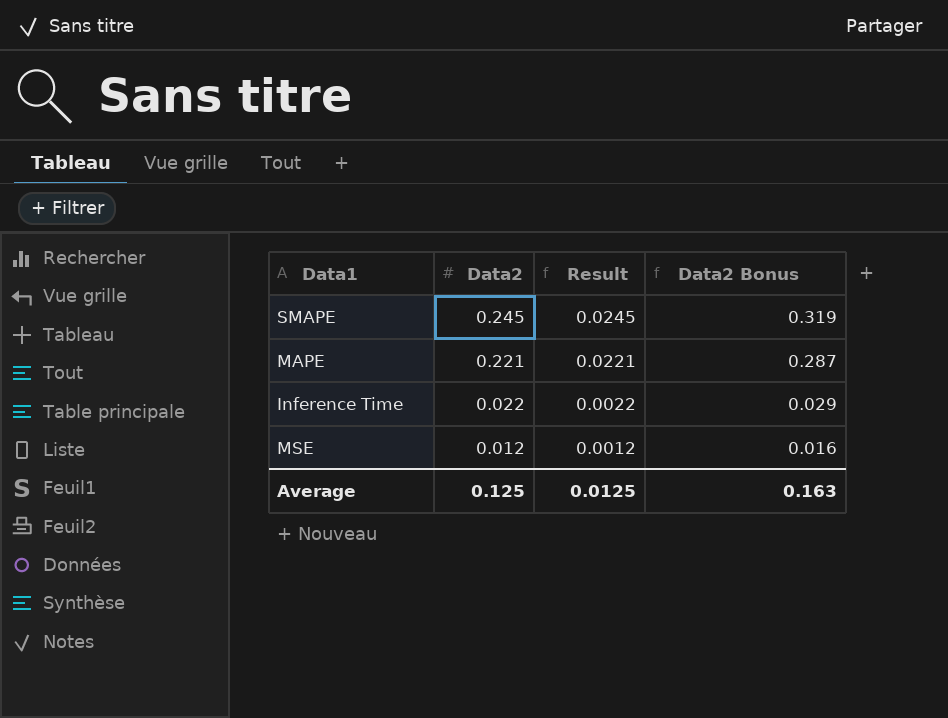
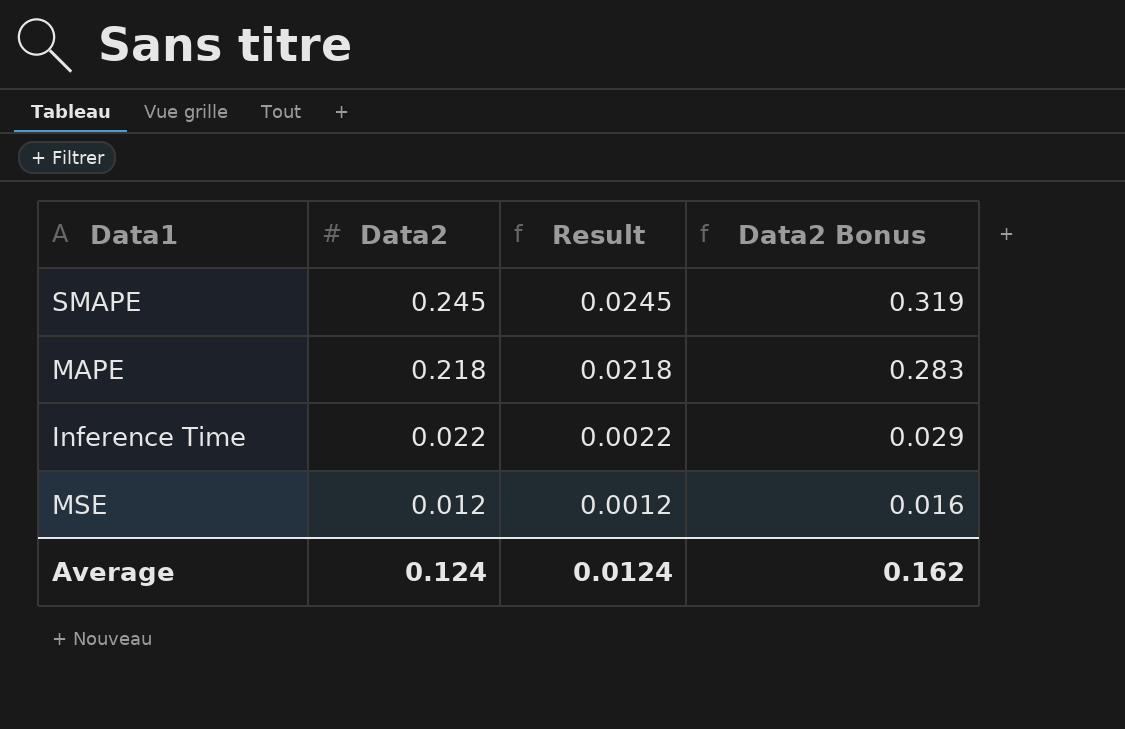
MAPE | Data2: 0.221 -> 0.218
MAPE | Result: 0.0221 -> 0.0218
MAPE | Data2 Bonus: 0.287 -> 0.283
Average | Data2: 0.125 -> 0.124
Average | Result: 0.0125 -> 0.0124
Average | Data2 Bonus: 0.163 -> 0.162

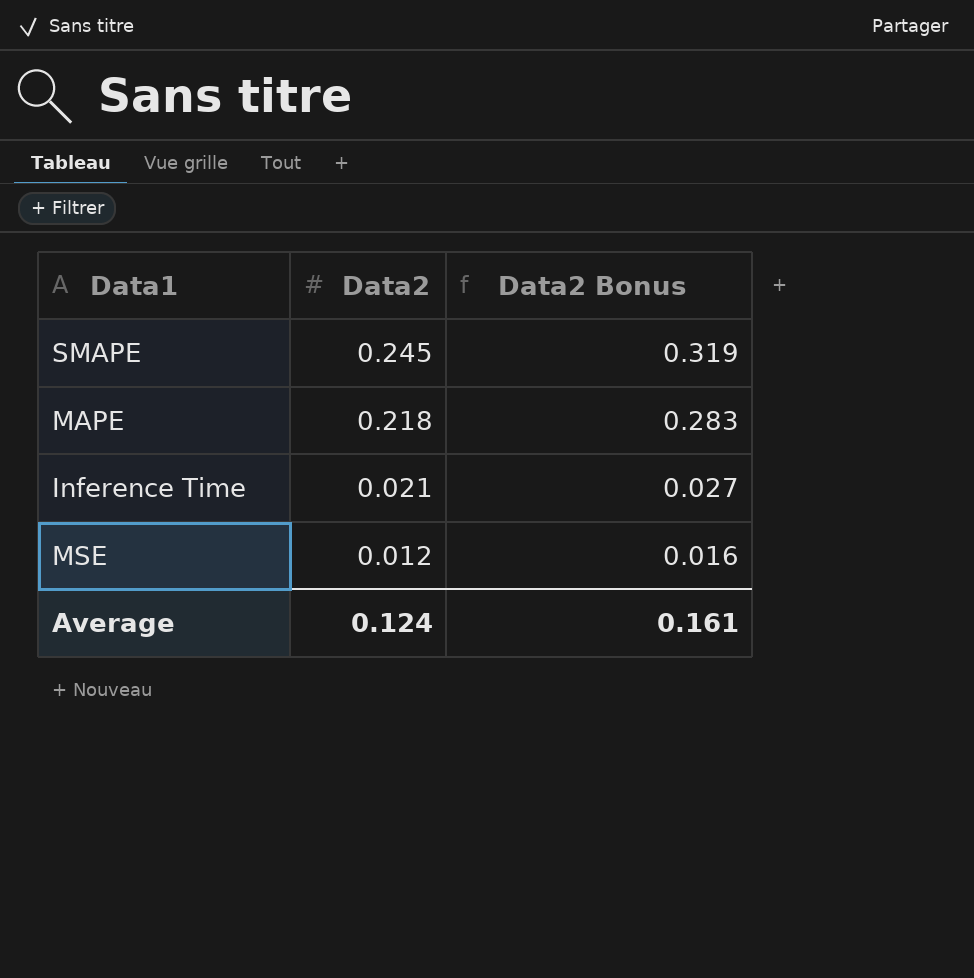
column Result | formula: [Data2] * 0.1 -> none
Inference Time | Data2: 0.022 -> 0.021
Inference Time | Data2 Bonus: 0.029 -> 0.027
Average | Data2 Bonus: 0.162 -> 0.161

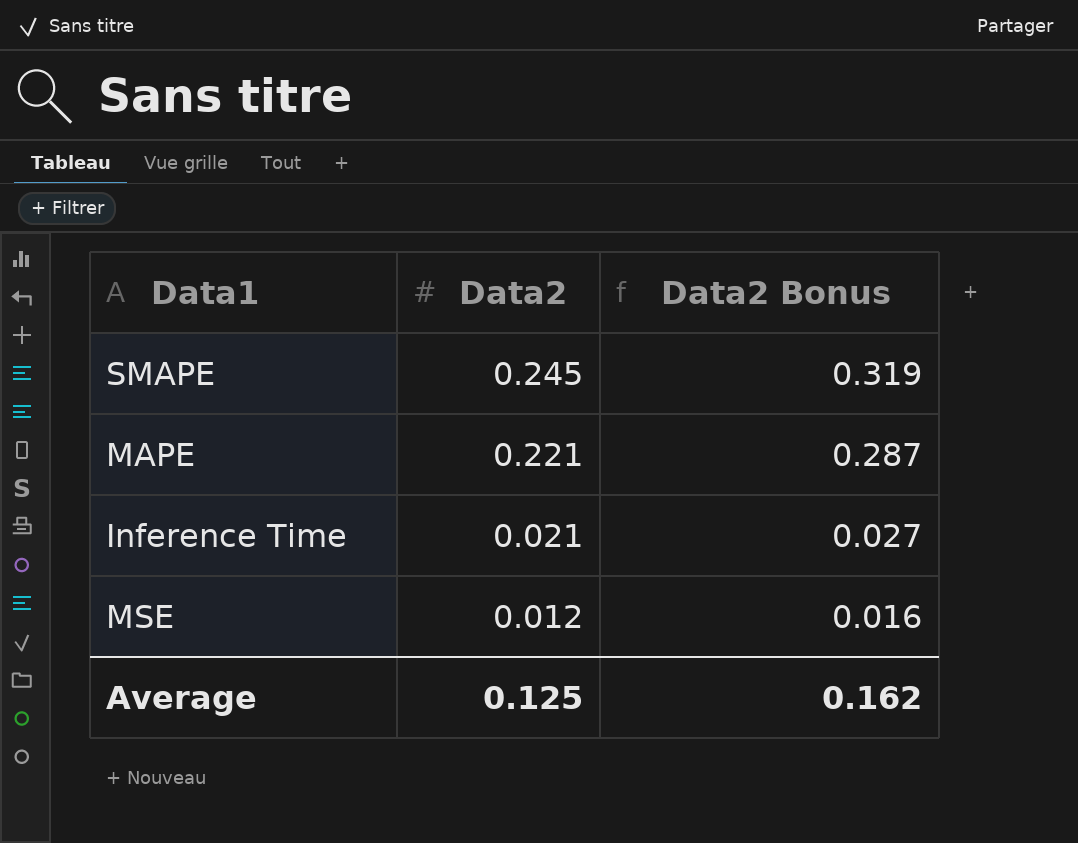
MAPE | Data2: 0.218 -> 0.221
MAPE | Data2 Bonus: 0.283 -> 0.287
Average | Data2: 0.124 -> 0.125
Average | Data2 Bonus: 0.161 -> 0.162

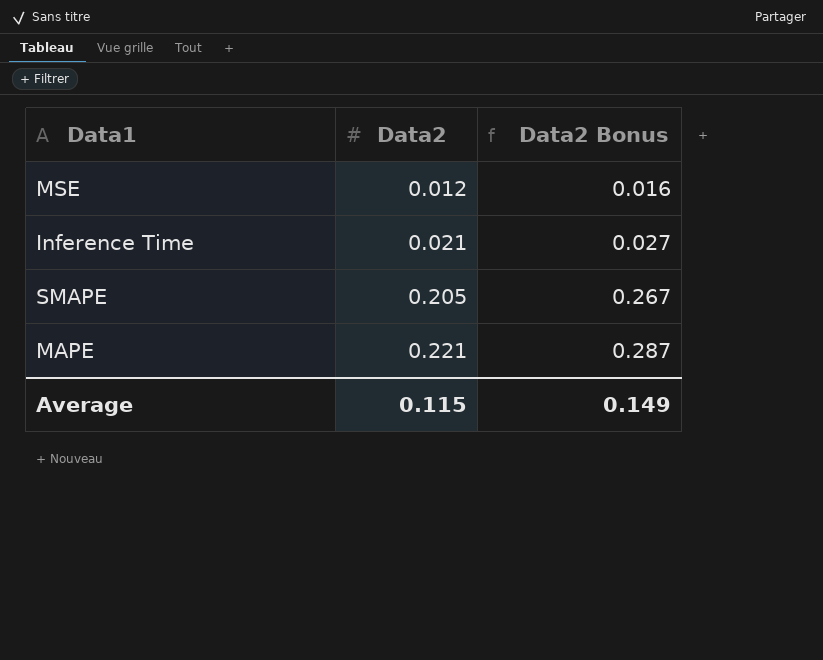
row order: Data2 descending -> Data2 ascending
SMAPE | Data2: 0.245 -> 0.205
SMAPE | Data2 Bonus: 0.319 -> 0.267
Average | Data2: 0.125 -> 0.115
Average | Data2 Bonus: 0.162 -> 0.149

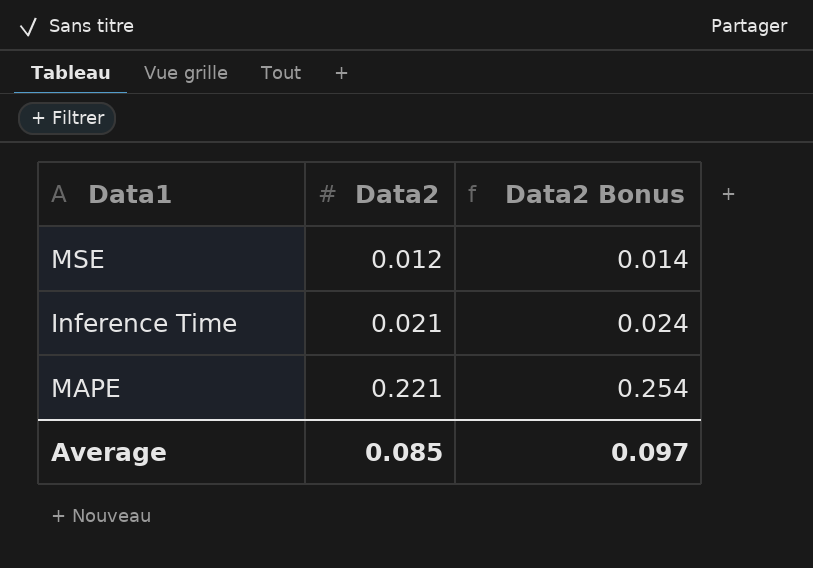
column Data2 Bonus | formula: [Data2] * 1.3 -> [Data2] * 1.15
row SMAPE: 0.205 | 0.267 -> none
Average | Data2: 0.115 -> 0.085
Average | Data2 Bonus: 0.149 -> 0.097

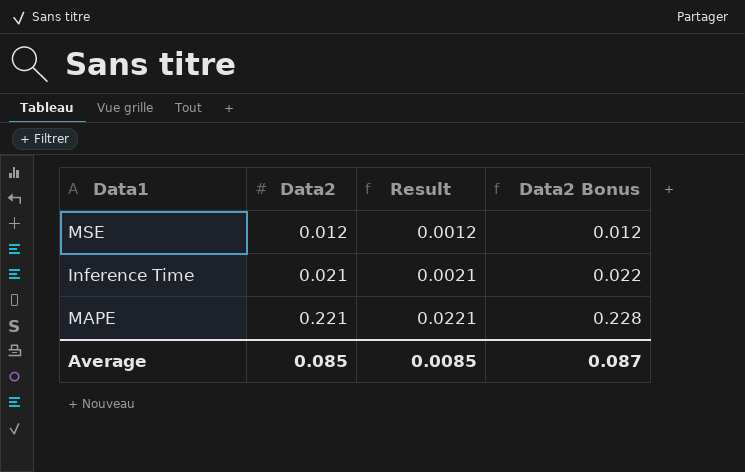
column Result | formula: none -> [Data2] * 0.1
column Data2 Bonus | formula: [Data2] * 1.15 -> [Data2] * 1.03
Average | Data2 Bonus: 0.097 -> 0.087

